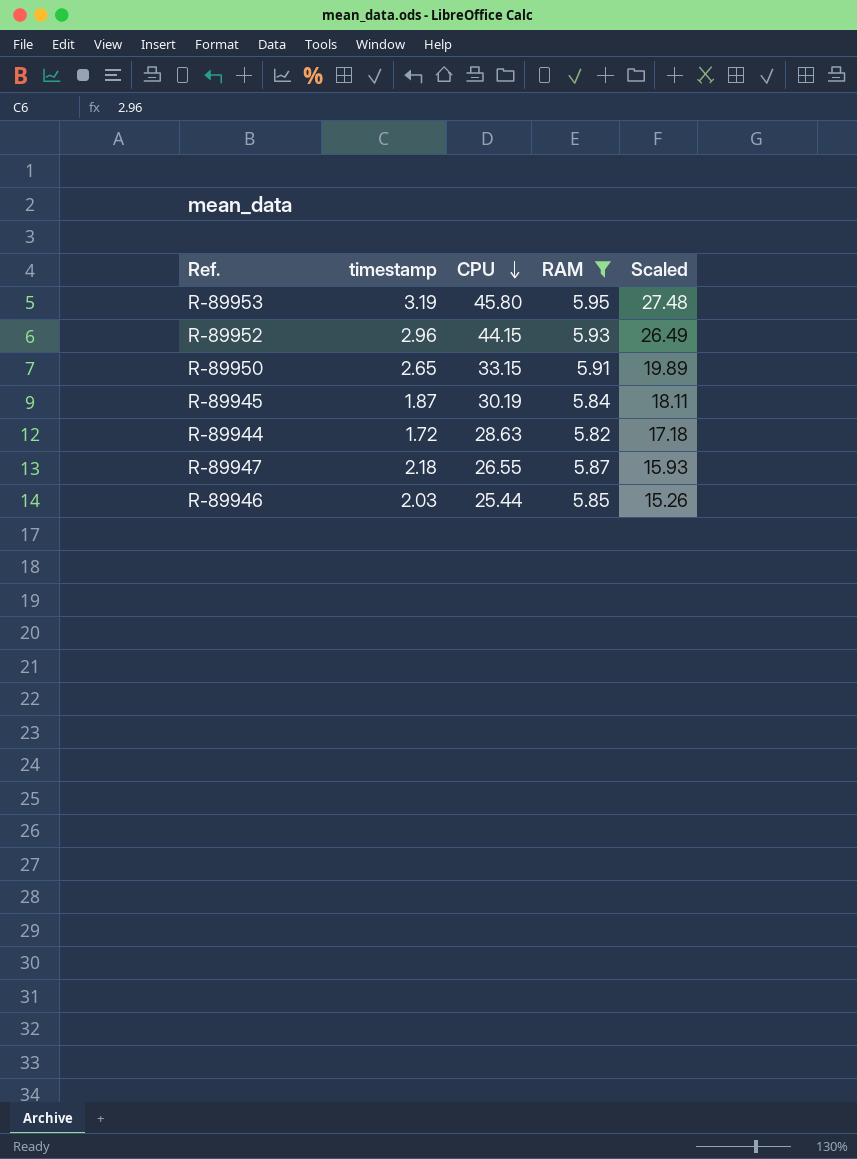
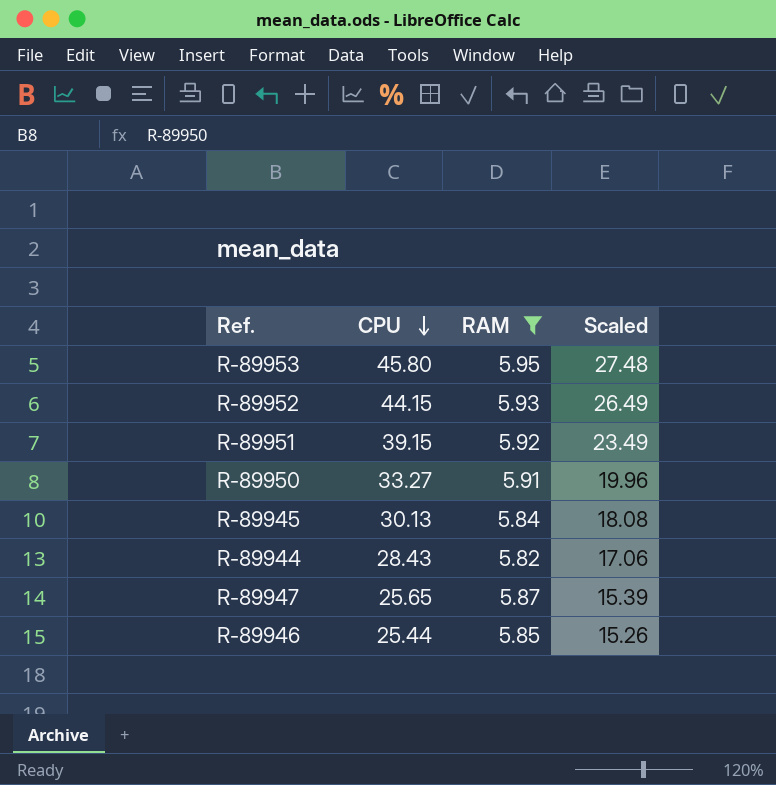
column timestamp | position: 2 -> none
row R-89951: none -> 39.15 | 5.92 | 23.49
R-89950 | CPU: 33.15 -> 33.27
R-89950 | Scaled: 19.89 -> 19.96
R-89945 | CPU: 30.19 -> 30.13
R-89945 | Scaled: 18.11 -> 18.08
R-89944 | CPU: 28.63 -> 28.43
R-89944 | Scaled: 17.18 -> 17.06
R-89947 | CPU: 26.55 -> 25.65
R-89947 | Scaled: 15.93 -> 15.39

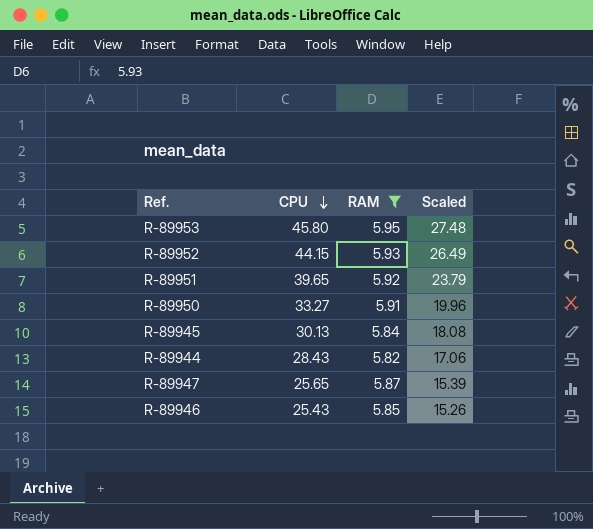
R-89951 | CPU: 39.15 -> 39.65
R-89951 | Scaled: 23.49 -> 23.79
R-89946 | CPU: 25.44 -> 25.43

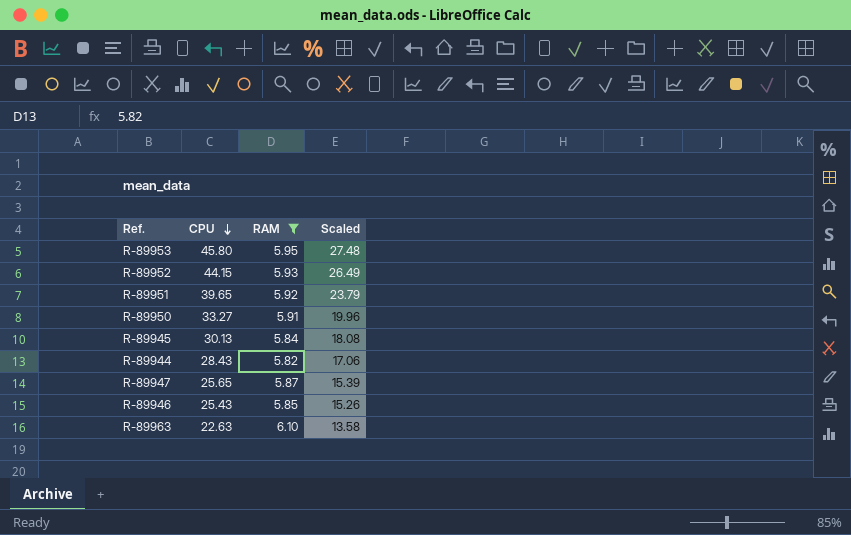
row R-89963: none -> 22.63 | 6.10 | 13.58

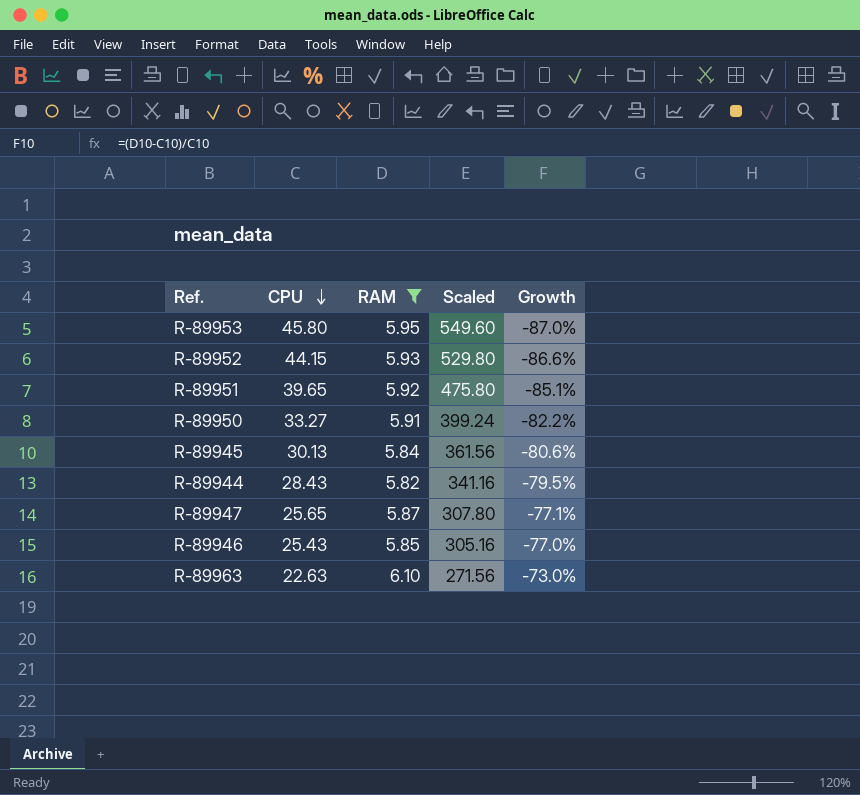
column Scaled | formula: [CPU] * 0.6 -> [CPU] * 12
column Growth | formula: none -> ([RAM] - [CPU]) / [CPU]

